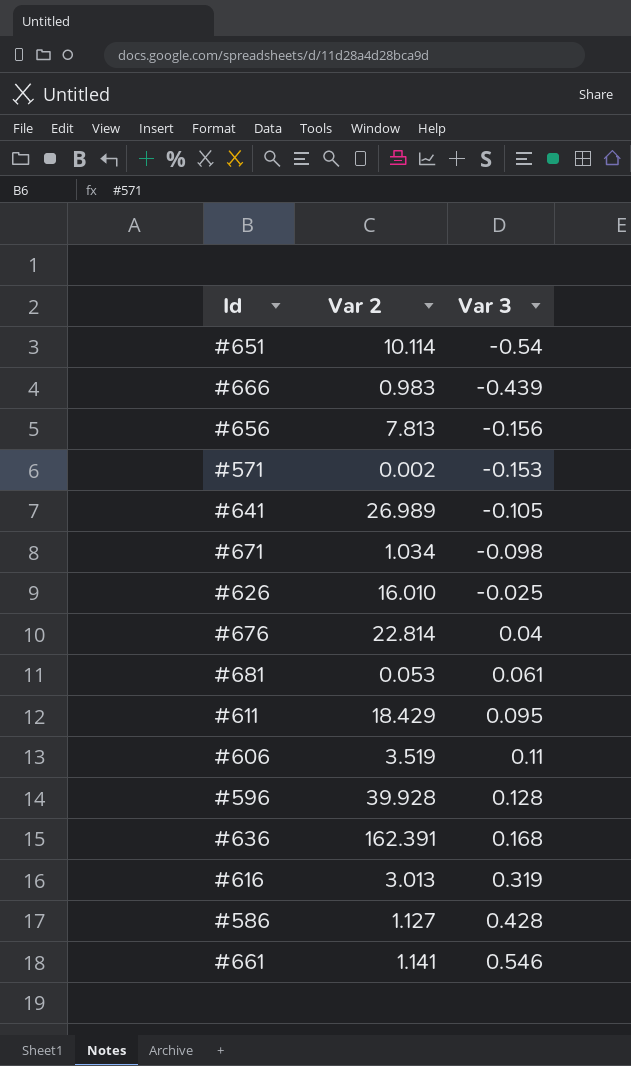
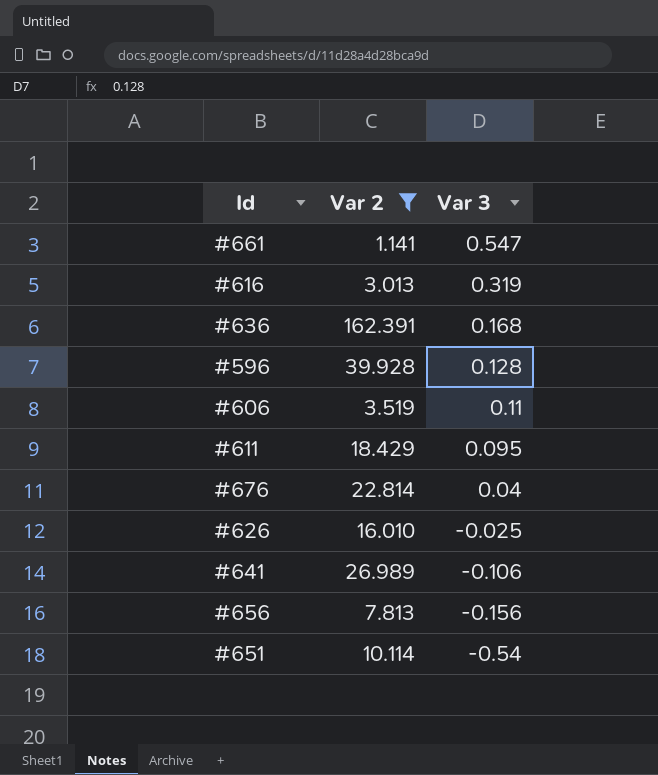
filter: none -> Var 2 >= 1.141
row order: Var 3 ascending -> Var 3 descending
#661 | Var 3: 0.546 -> 0.547
#641 | Var 3: -0.105 -> -0.106

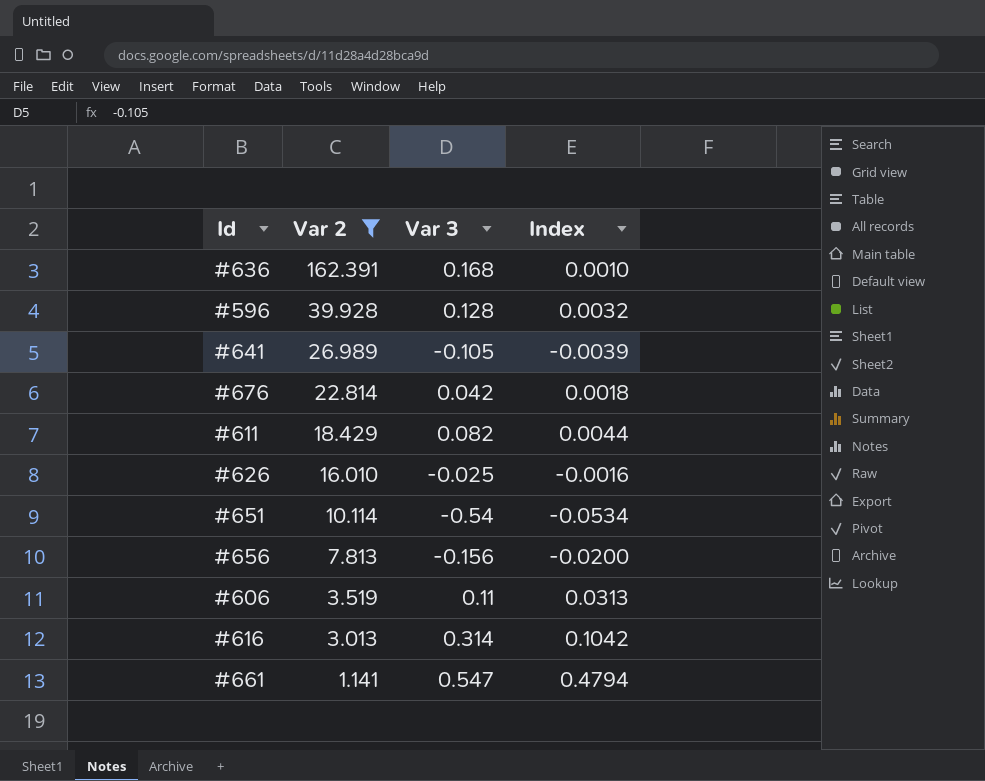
row order: Var 3 descending -> Var 2 descending
column Index | formula: none -> [Var 3] / [Var 2]
#641 | Var 3: -0.106 -> -0.105
#676 | Var 3: 0.04 -> 0.042
#611 | Var 3: 0.095 -> 0.082
#616 | Var 3: 0.319 -> 0.314

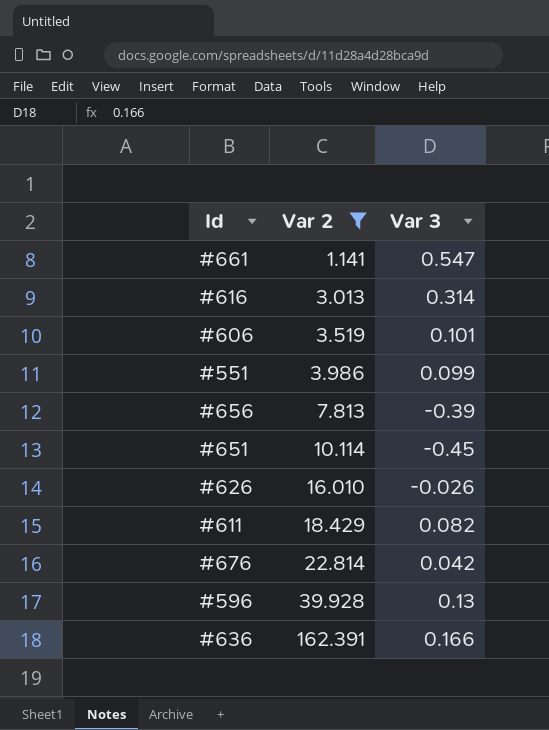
row order: Var 2 descending -> Var 2 ascending
column Index | formula: [Var 3] / [Var 2] -> none
row #641: 26.989 | -0.105 | -0.0039 -> none
#606 | Var 3: 0.11 -> 0.101
row #551: none -> 3.986 | 0.099
#656 | Var 3: -0.156 -> -0.39
#651 | Var 3: -0.54 -> -0.45
#626 | Var 3: -0.025 -> -0.026
#596 | Var 3: 0.128 -> 0.13
#636 | Var 3: 0.168 -> 0.166

